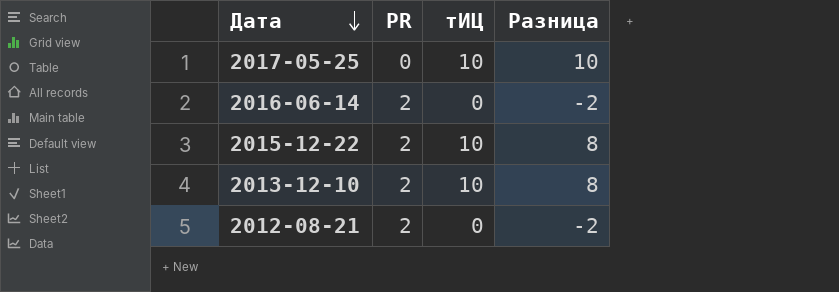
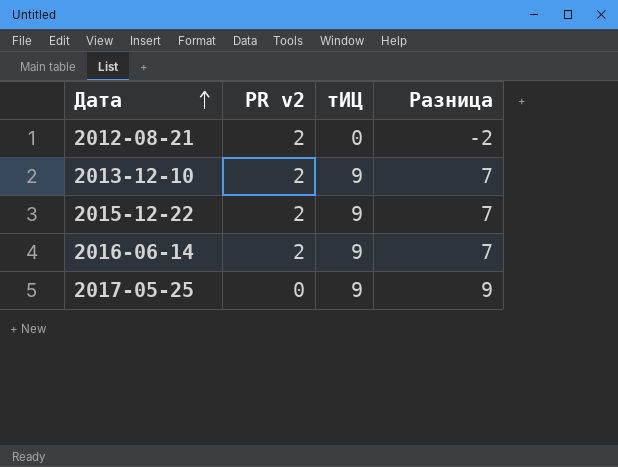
row order: Дата descending -> Дата ascending
column name: PR -> PR v2
2013-12-10 | тИЦ: 10 -> 9
2013-12-10 | Разница: 8 -> 7
2015-12-22 | тИЦ: 10 -> 9
2015-12-22 | Разница: 8 -> 7
2016-06-14 | тИЦ: 0 -> 9
2016-06-14 | Разница: -2 -> 7
2017-05-25 | тИЦ: 10 -> 9
2017-05-25 | Разница: 10 -> 9

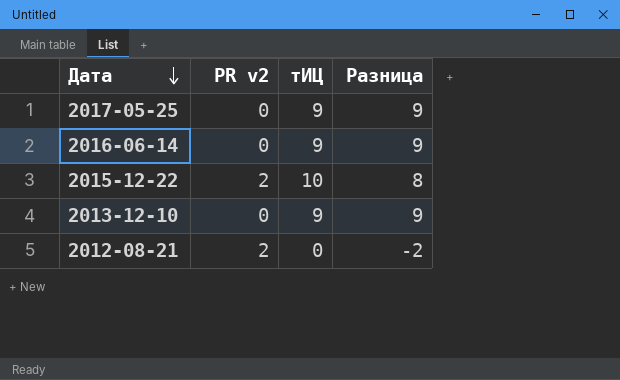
row order: Дата ascending -> Дата descending
2016-06-14 | PR v2: 2 -> 0
2016-06-14 | Разница: 7 -> 9
2015-12-22 | тИЦ: 9 -> 10
2015-12-22 | Разница: 7 -> 8
2013-12-10 | PR v2: 2 -> 0
2013-12-10 | Разница: 7 -> 9

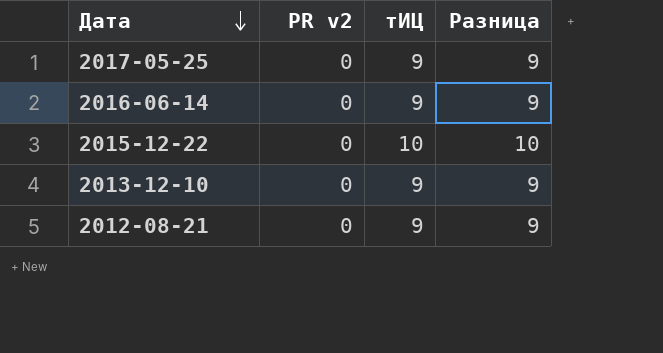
2015-12-22 | PR v2: 2 -> 0
2015-12-22 | Разница: 8 -> 10
2012-08-21 | PR v2: 2 -> 0
2012-08-21 | тИЦ: 0 -> 9
2012-08-21 | Разница: -2 -> 9

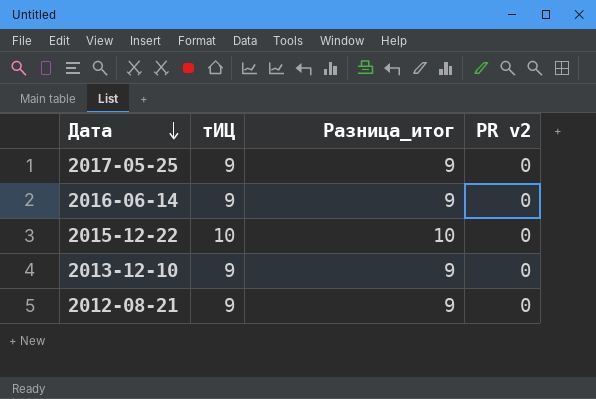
column name: Разница -> Разница_итог
column PR v2 | position: 2 -> 4

